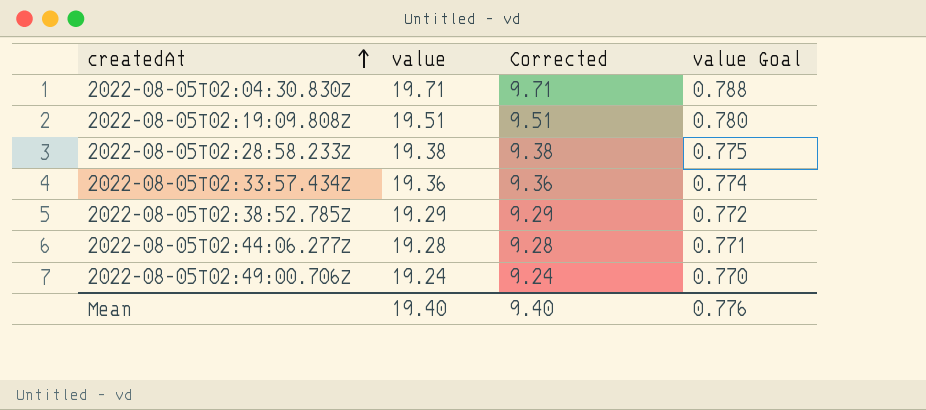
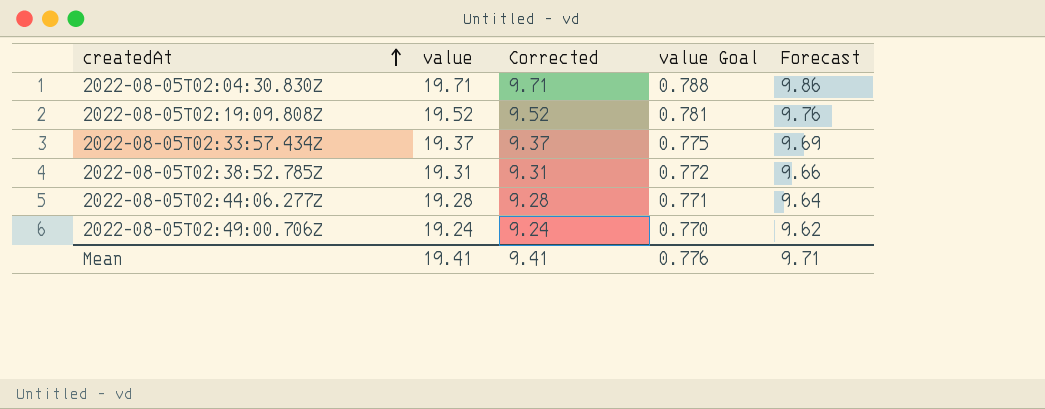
column Forecast | formula: none -> [value] * 0.5
row 2022-08-05T02:28:58.233Z: 19.38 | 9.38 | 0.775 -> none
2022-08-05T02:19:09.808Z | value: 19.51 -> 19.52
2022-08-05T02:19:09.808Z | Corrected: 9.51 -> 9.52
2022-08-05T02:19:09.808Z | value Goal: 0.780 -> 0.781
2022-08-05T02:33:57.434Z | value: 19.36 -> 19.37
2022-08-05T02:33:57.434Z | Corrected: 9.36 -> 9.37
2022-08-05T02:33:57.434Z | value Goal: 0.774 -> 0.775
2022-08-05T02:38:52.785Z | value: 19.29 -> 19.31
2022-08-05T02:38:52.785Z | Corrected: 9.29 -> 9.31
Mean | value: 19.40 -> 19.41
Mean | Corrected: 9.40 -> 9.41

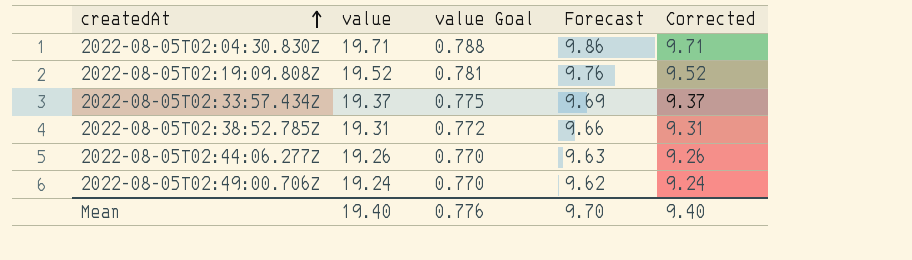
column Corrected | position: 3 -> 5
2022-08-05T02:44:06.277Z | value: 19.28 -> 19.26
2022-08-05T02:44:06.277Z | value Goal: 0.771 -> 0.770
2022-08-05T02:44:06.277Z | Forecast: 9.64 -> 9.63
2022-08-05T02:44:06.277Z | Corrected: 9.28 -> 9.26
Mean | value: 19.41 -> 19.40
Mean | Forecast: 9.71 -> 9.70
Mean | Corrected: 9.41 -> 9.40

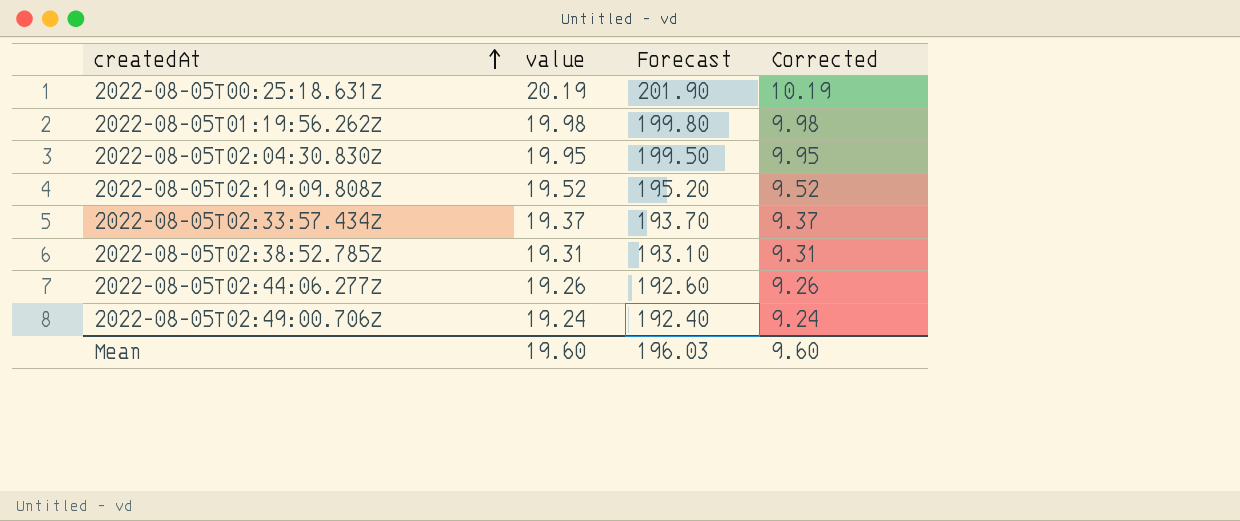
column value Goal | formula: [value] * 0.04 -> none
column Forecast | formula: [value] * 0.5 -> [value] * 10
row 2022-08-05T00:25:18.631Z: none -> 20.19 | 201.90 | 10.19
row 2022-08-05T01:19:56.262Z: none -> 19.98 | 199.80 | 9.98
2022-08-05T02:04:30.830Z | value: 19.71 -> 19.95
2022-08-05T02:04:30.830Z | Corrected: 9.71 -> 9.95
Mean | value: 19.40 -> 19.60
Mean | Forecast: 9.70 -> 196.03
Mean | Corrected: 9.40 -> 9.60

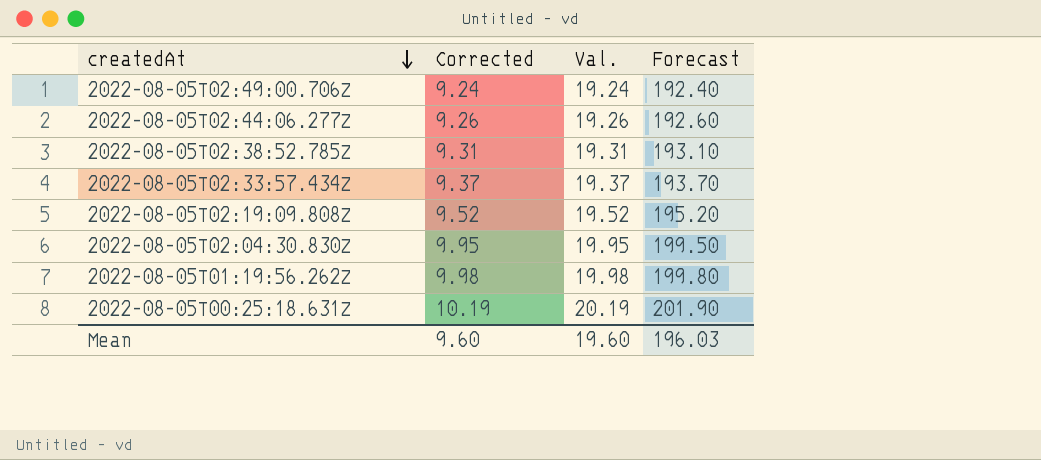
row order: createdAt ascending -> createdAt descending
column Corrected | position: 4 -> 2
column name: value -> Val.

